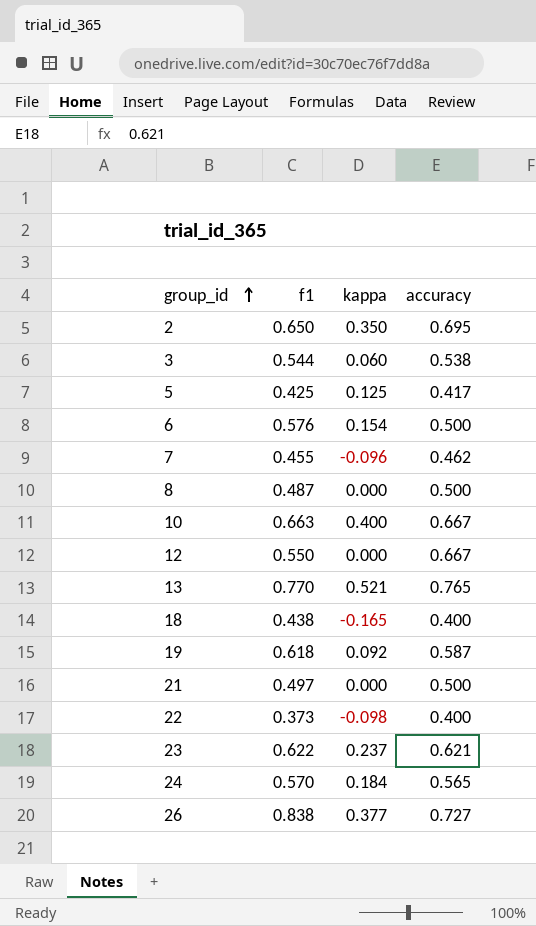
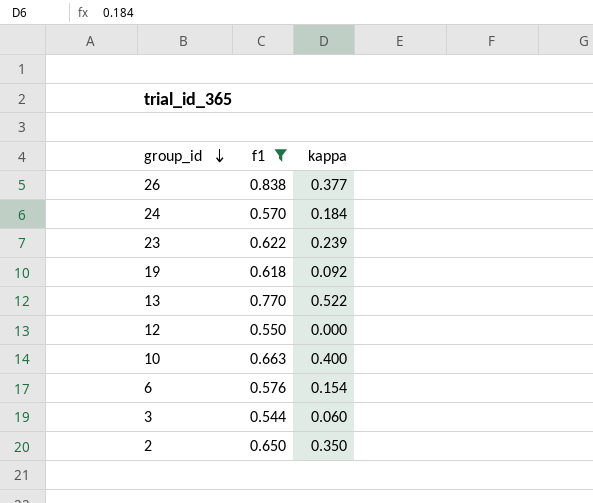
filter: none -> f1 >= 0.544
row order: group_id ascending -> group_id descending
column accuracy | position: 4 -> none
23 | kappa: 0.237 -> 0.239
13 | kappa: 0.521 -> 0.522

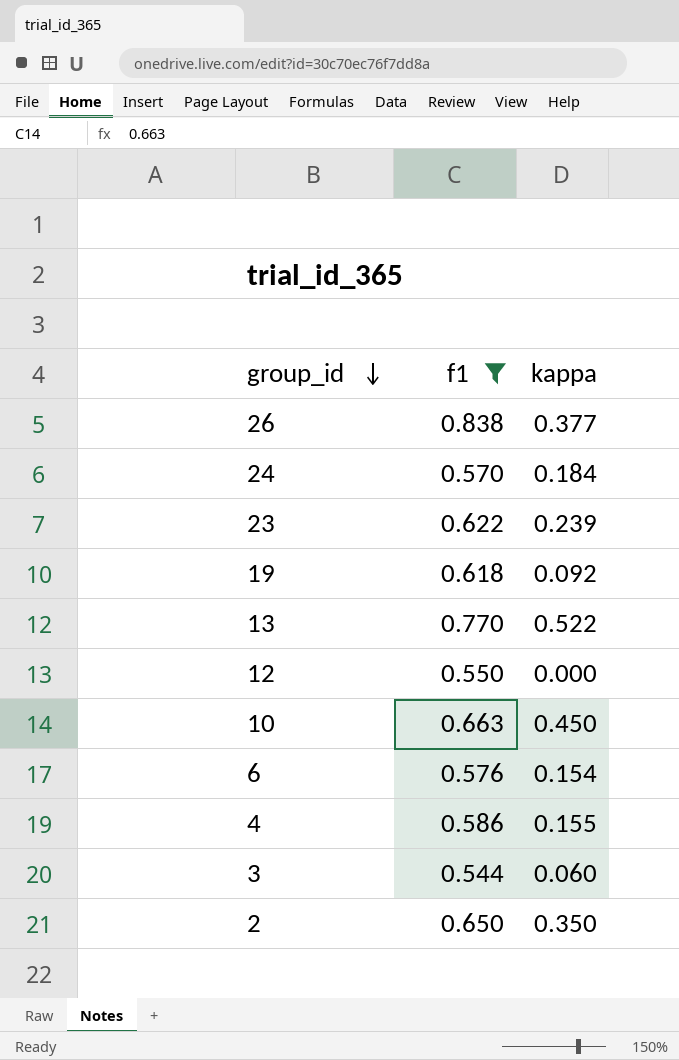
10 | kappa: 0.400 -> 0.450
row 4: none -> 0.586 | 0.155

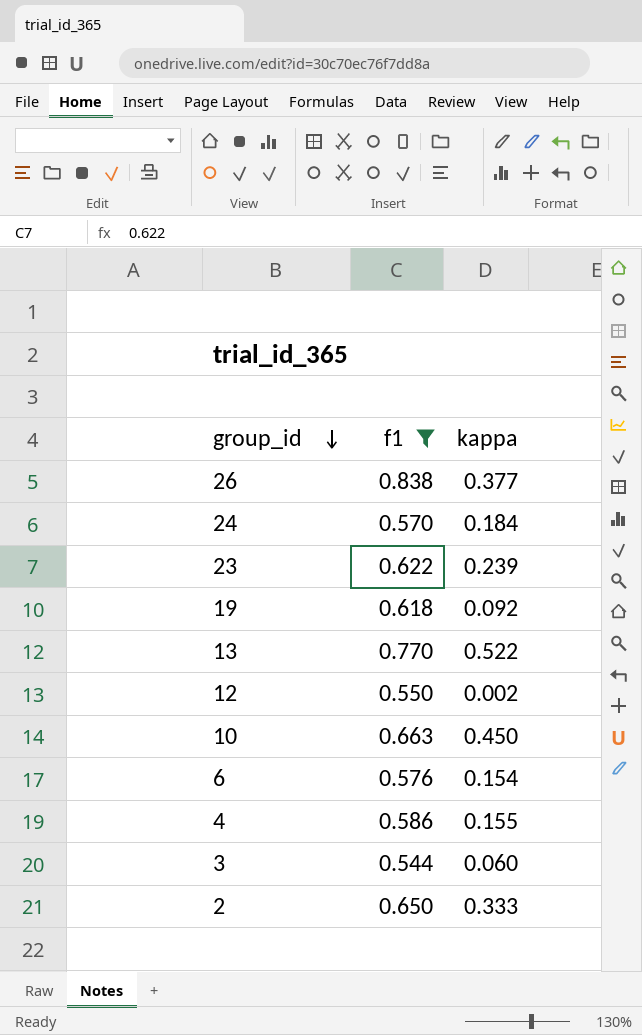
12 | kappa: 0.000 -> 0.002
2 | kappa: 0.350 -> 0.333

